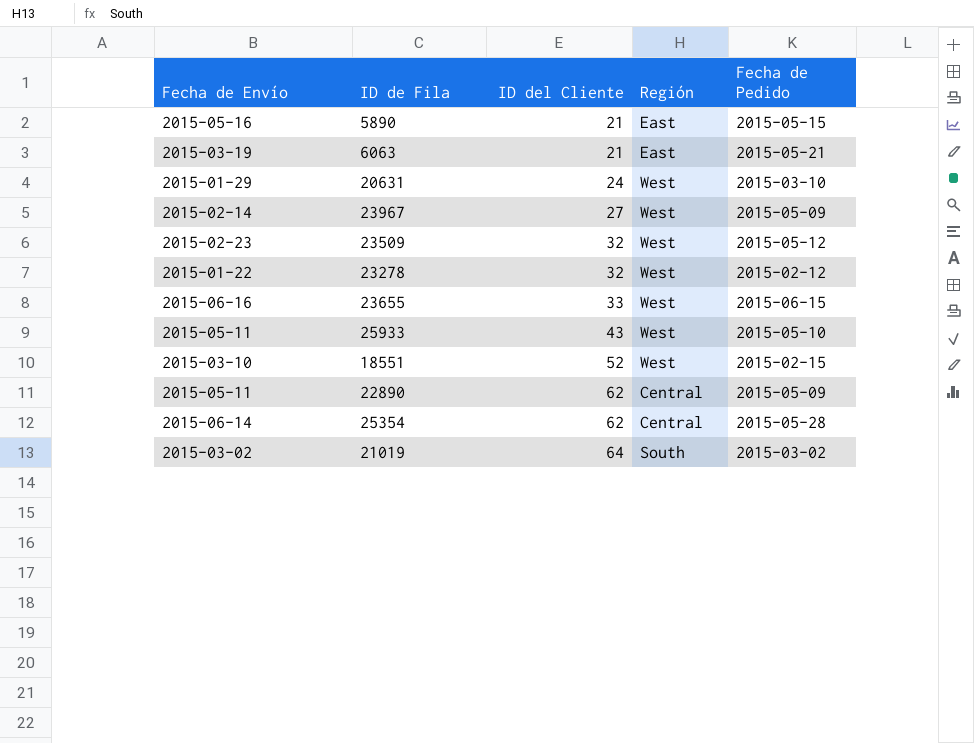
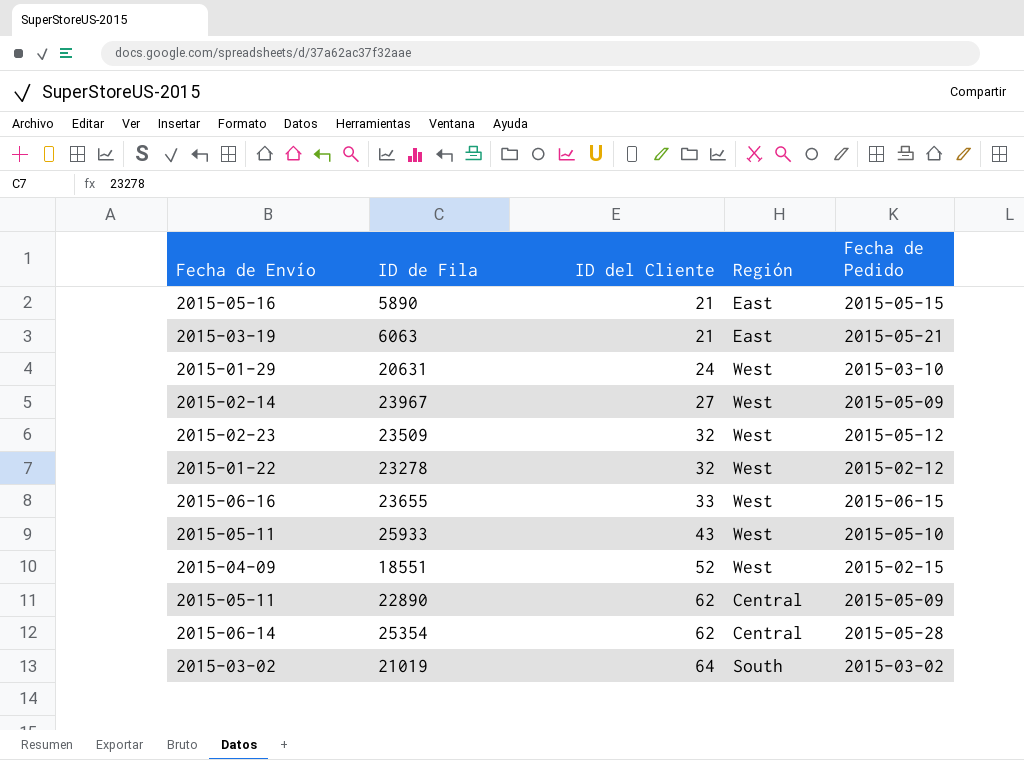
18551 | Fecha de Envío: 2015-03-10 -> 2015-04-09

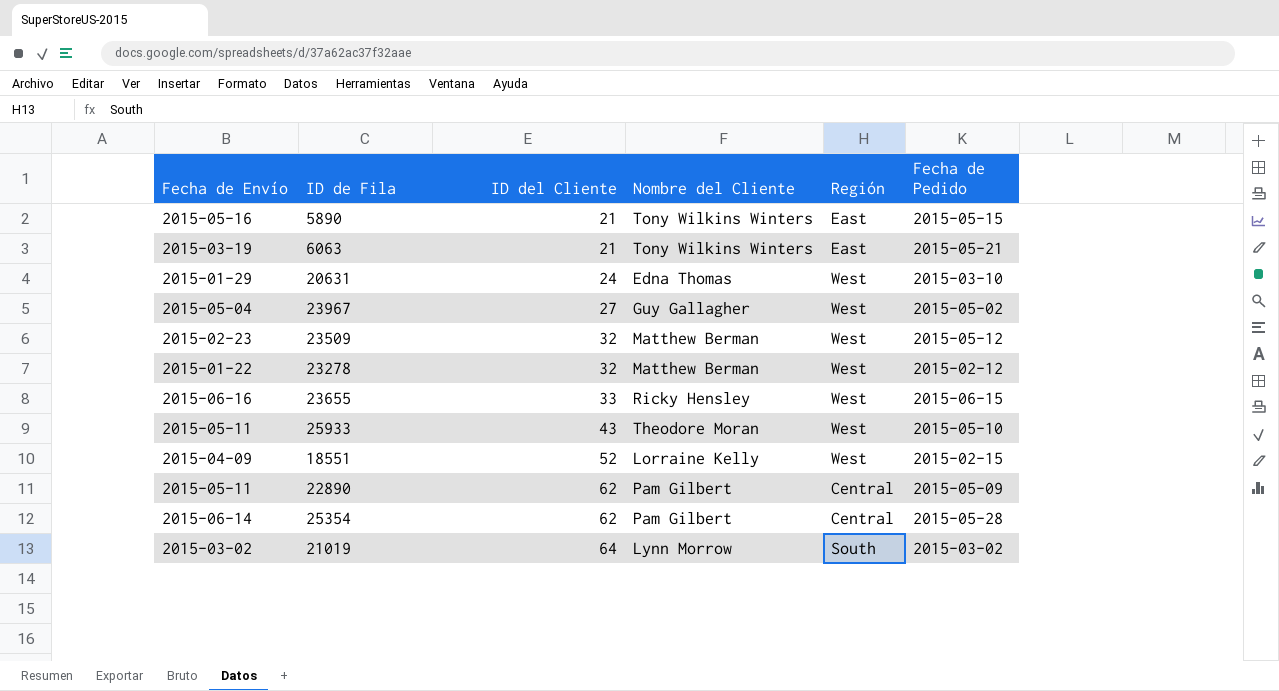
column Nombre del Cliente | position: none -> 4
23967 | Fecha de Envío: 2015-02-14 -> 2015-05-04
23967 | Fecha de Pedido: 2015-05-09 -> 2015-05-02

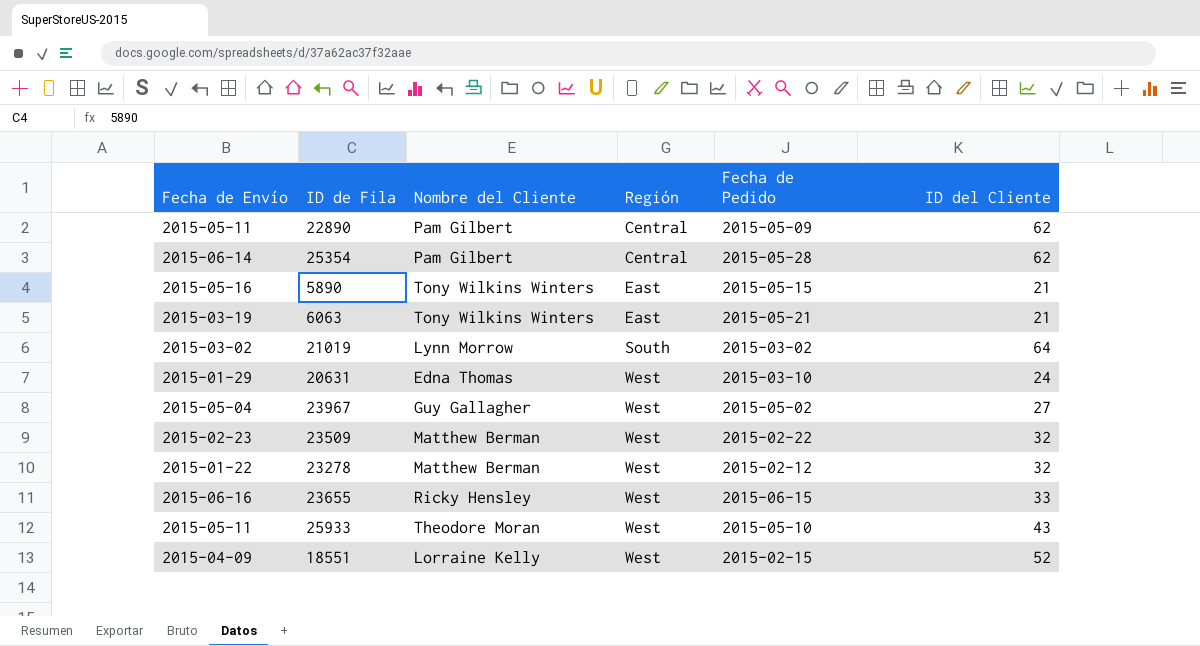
row order: ID del Cliente ascending -> Región ascending
column ID del Cliente | position: 3 -> 6
23509 | Fecha de Pedido: 2015-05-12 -> 2015-02-22

